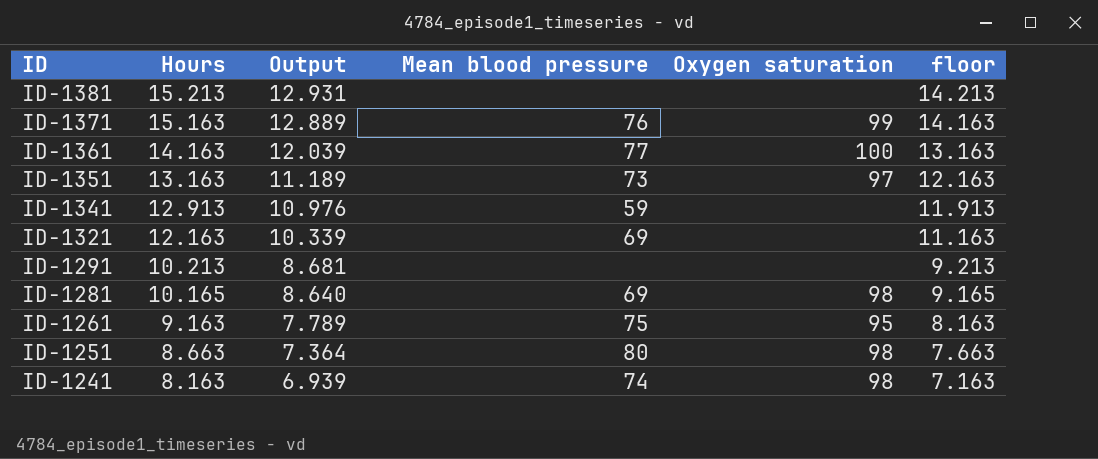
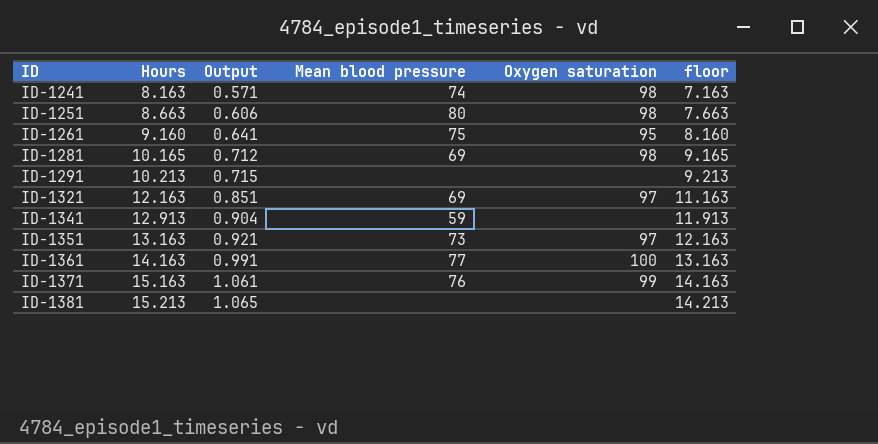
row order: ID descending -> ID ascending
column Output | formula: [Hours] * 0.85 -> [Hours] * 0.07
ID-1261 | Hours: 9.163 -> 9.160
ID-1261 | floor: 8.163 -> 8.160
ID-1321 | Oxygen saturation: none -> 97

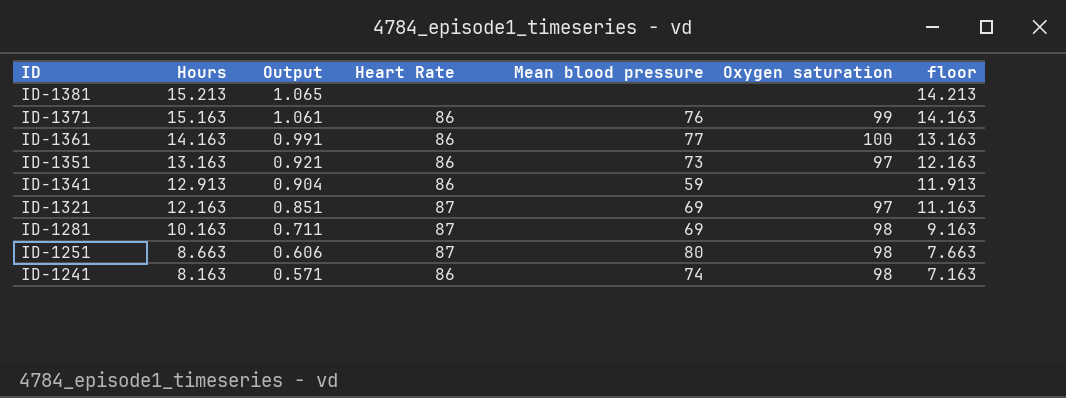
row order: ID ascending -> ID descending
column Heart Rate | position: none -> 4
row ID-1261: 9.160 | 0.641 | 75 | 95 | 8.160 -> none
row ID-1291: 10.213 | 0.715 | none | none | 9.213 -> none
ID-1281 | Hours: 10.165 -> 10.163
ID-1281 | Output: 0.712 -> 0.711
ID-1281 | floor: 9.165 -> 9.163

